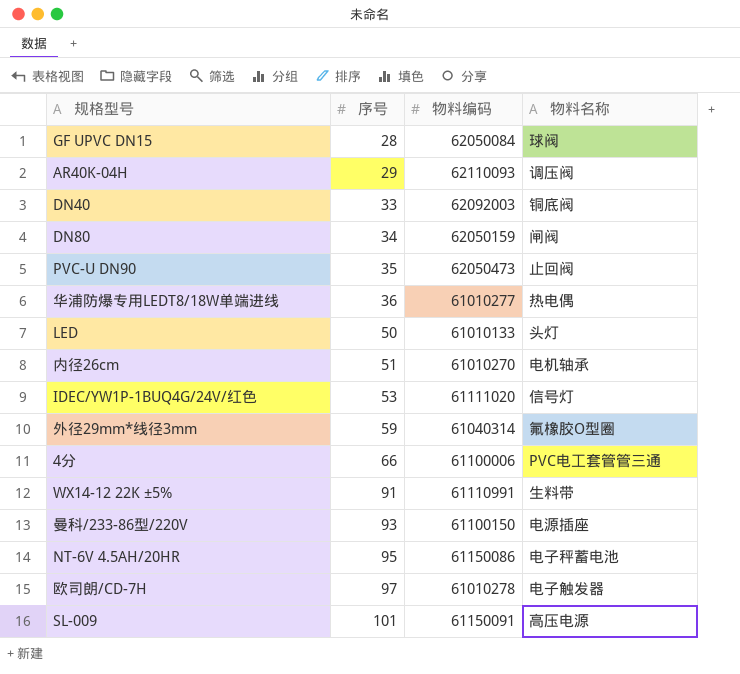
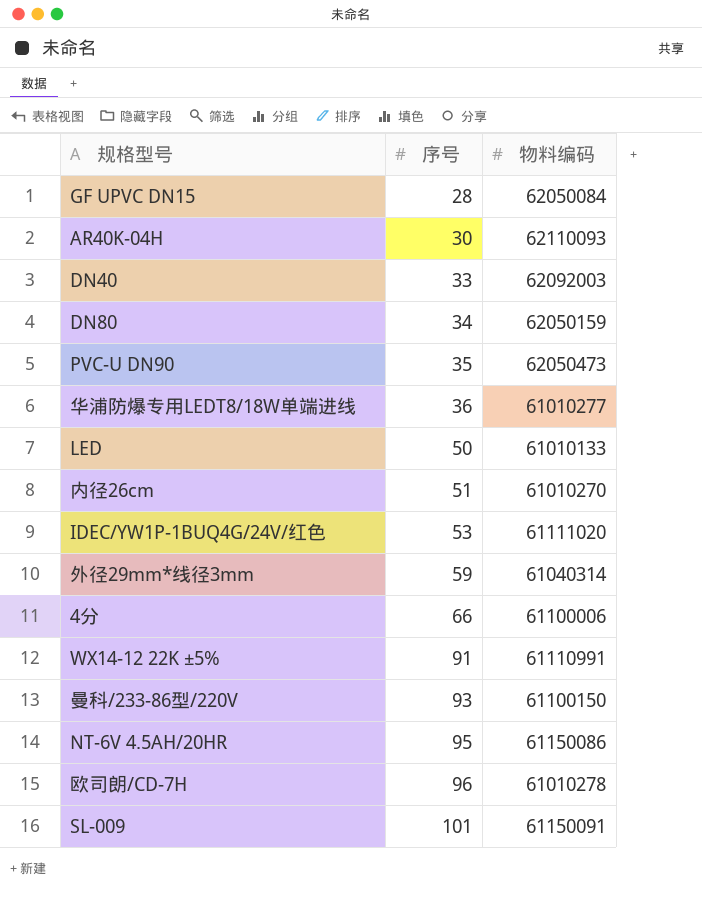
column 物料名称 | position: 4 -> none
AR40K-04H | 序号: 29 -> 30
欧司朗/CD-7H | 序号: 97 -> 96

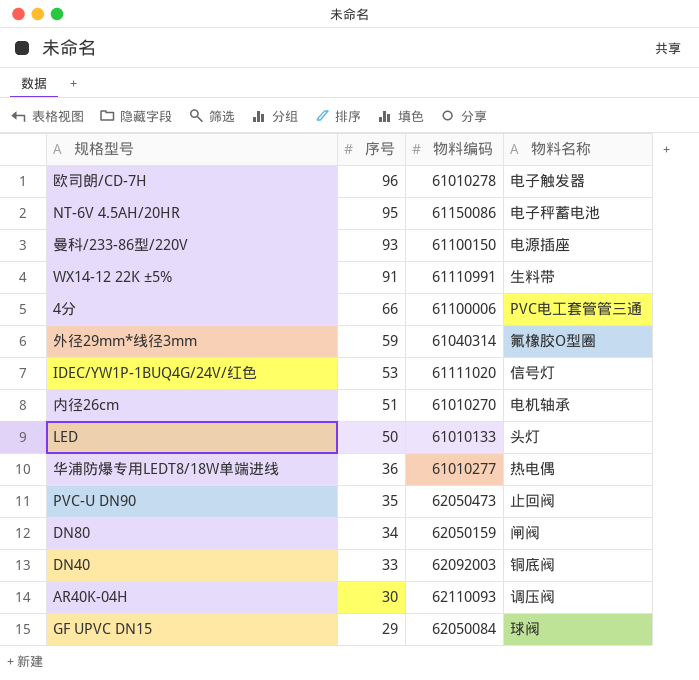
row order: 序号 ascending -> 序号 descending
column 物料名称 | position: none -> 4
row SL-009: 101 | 61150091 -> none
GF UPVC DN15 | 序号: 28 -> 29

